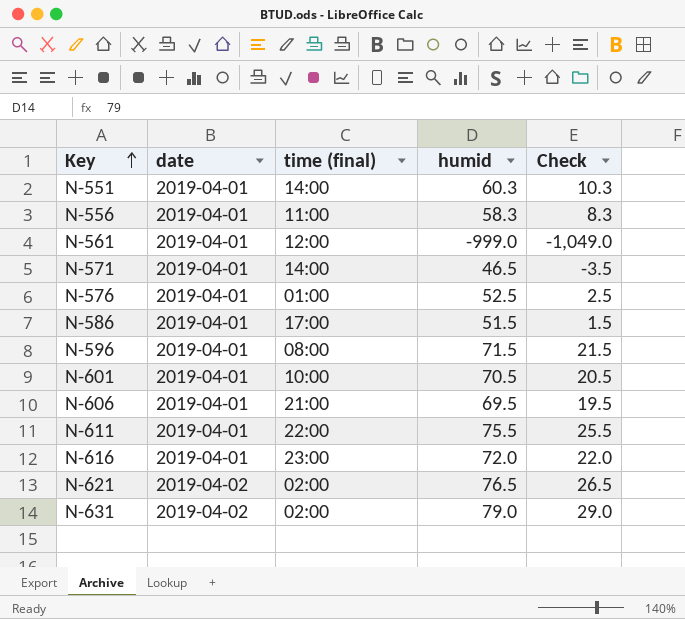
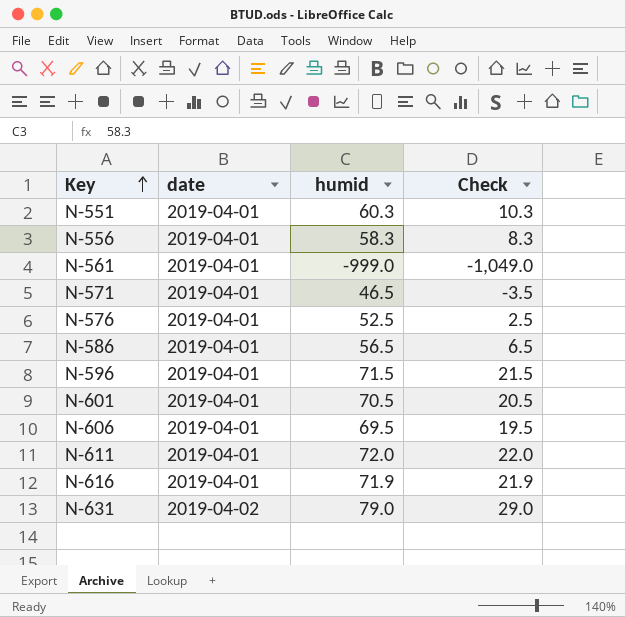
column time (final) | position: 3 -> none
row N-621: 2019-04-02 | 02:00 | 76.5 | 26.5 -> none
N-586 | humid: 51.5 -> 56.5
N-586 | Check: 1.5 -> 6.5
N-611 | humid: 75.5 -> 72.0
N-611 | Check: 25.5 -> 22.0
N-616 | humid: 72.0 -> 71.9
N-616 | Check: 22.0 -> 21.9

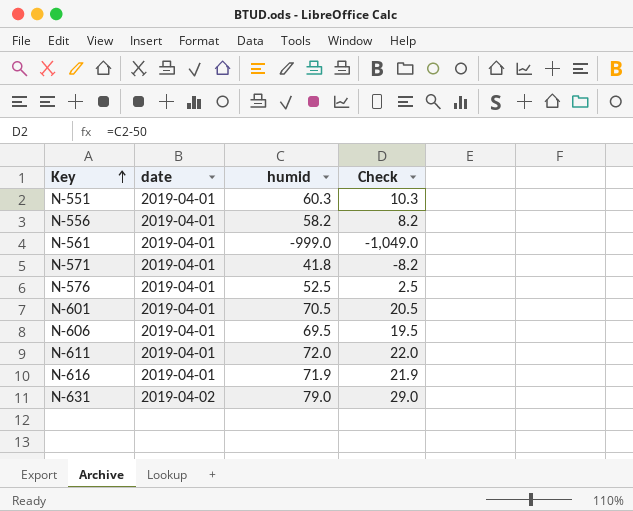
row N-586: 2019-04-01 | 56.5 | 6.5 -> none
row N-596: 2019-04-01 | 71.5 | 21.5 -> none
N-556 | humid: 58.3 -> 58.2
N-556 | Check: 8.3 -> 8.2
N-571 | humid: 46.5 -> 41.8
N-571 | Check: -3.5 -> -8.2

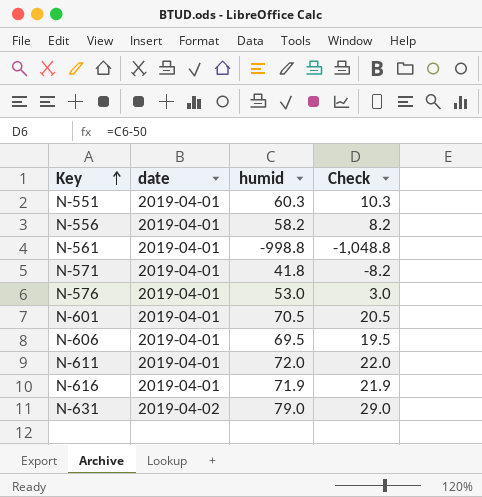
N-561 | humid: -999.0 -> -998.8
N-561 | Check: -1,049.0 -> -1,048.8
N-576 | humid: 52.5 -> 53.0
N-576 | Check: 2.5 -> 3.0

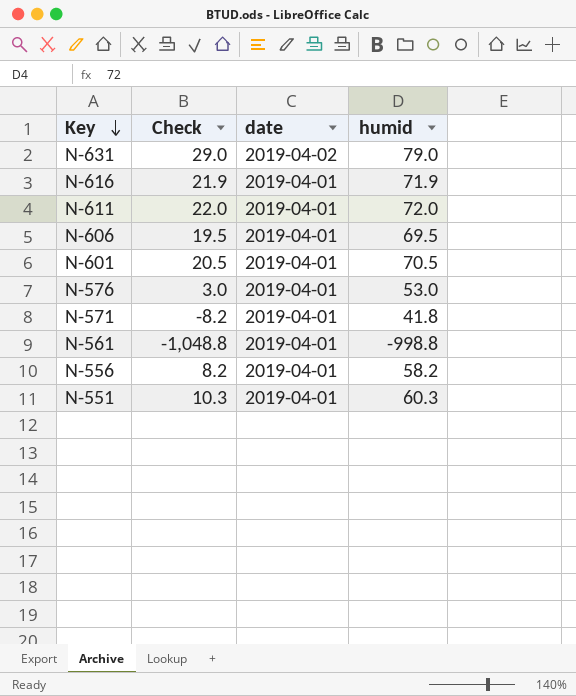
row order: Key ascending -> Key descending
column Check | position: 4 -> 2

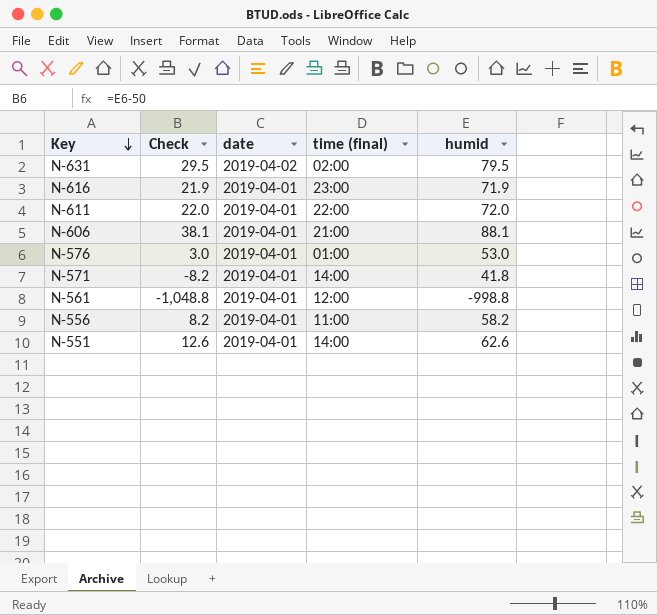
column time (final) | position: none -> 4
row N-601: 20.5 | 2019-04-01 | 70.5 -> none
N-631 | Check: 29.0 -> 29.5
N-631 | humid: 79.0 -> 79.5
N-606 | Check: 19.5 -> 38.1
N-606 | humid: 69.5 -> 88.1
N-551 | Check: 10.3 -> 12.6
N-551 | humid: 60.3 -> 62.6

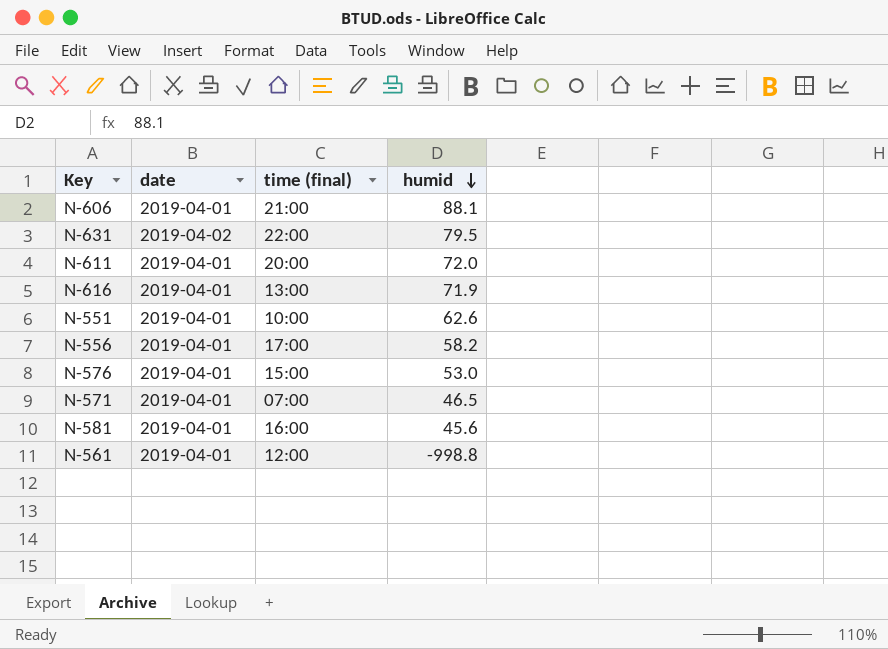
row order: Key descending -> humid descending
column Check | formula: [humid] - 50 -> none
N-631 | time (final): 02:00 -> 22:00
N-611 | time (final): 22:00 -> 20:00
N-616 | time (final): 23:00 -> 13:00
N-551 | time (final): 14:00 -> 10:00
N-556 | time (final): 11:00 -> 17:00
N-576 | time (final): 01:00 -> 15:00
N-571 | time (final): 14:00 -> 07:00
N-571 | humid: 41.8 -> 46.5
row N-581: none -> 2019-04-01 | 16:00 | 45.6

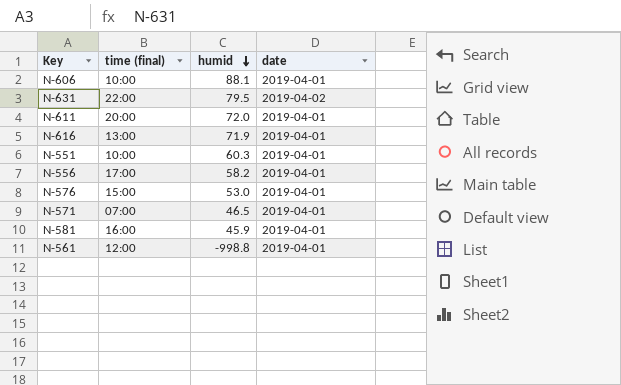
column date | position: 2 -> 4
N-606 | time (final): 21:00 -> 10:00
N-551 | humid: 62.6 -> 60.3
N-581 | humid: 45.6 -> 45.9

